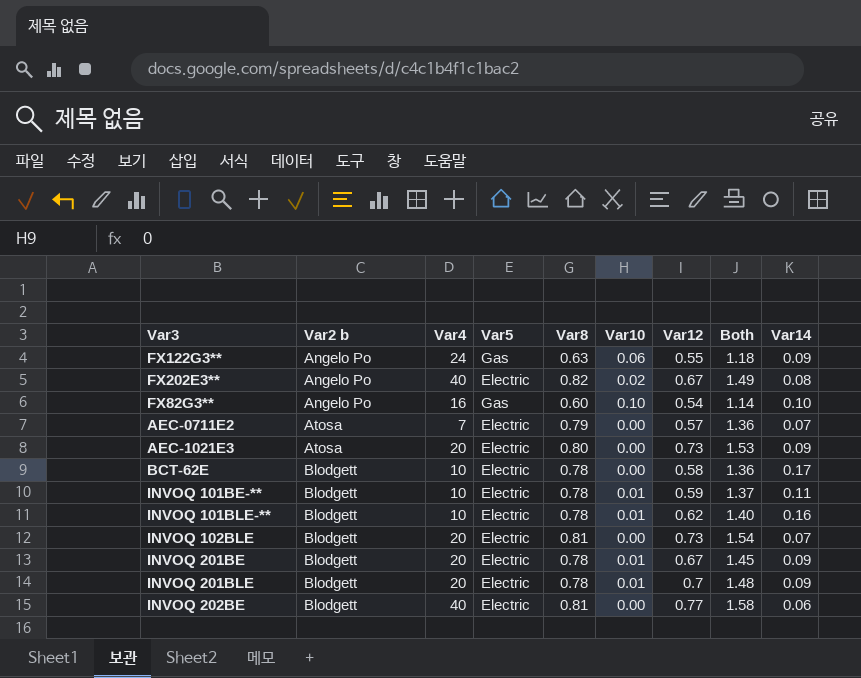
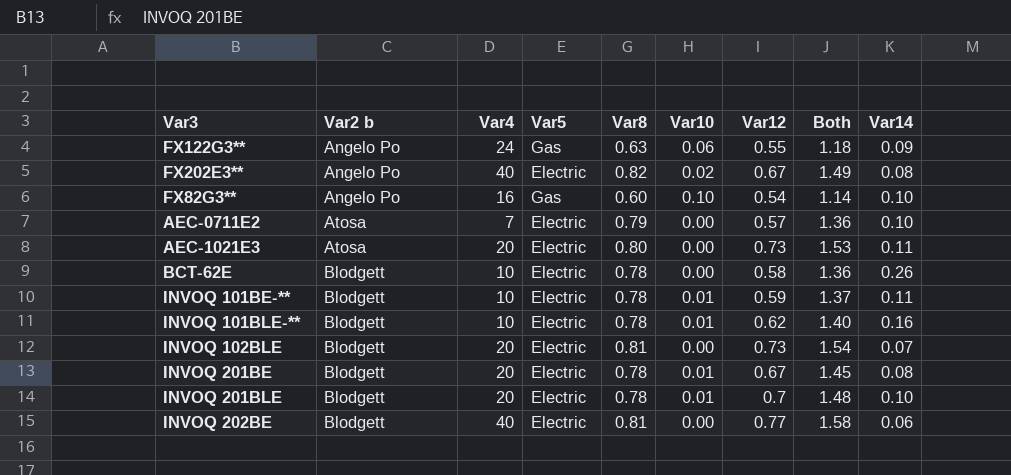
AEC-0711E2 | Var14: 0.07 -> 0.10
AEC-1021E3 | Var14: 0.09 -> 0.11
BCT-62E | Var14: 0.17 -> 0.26
INVOQ 201BE | Var14: 0.09 -> 0.08
INVOQ 201BLE | Var14: 0.09 -> 0.10

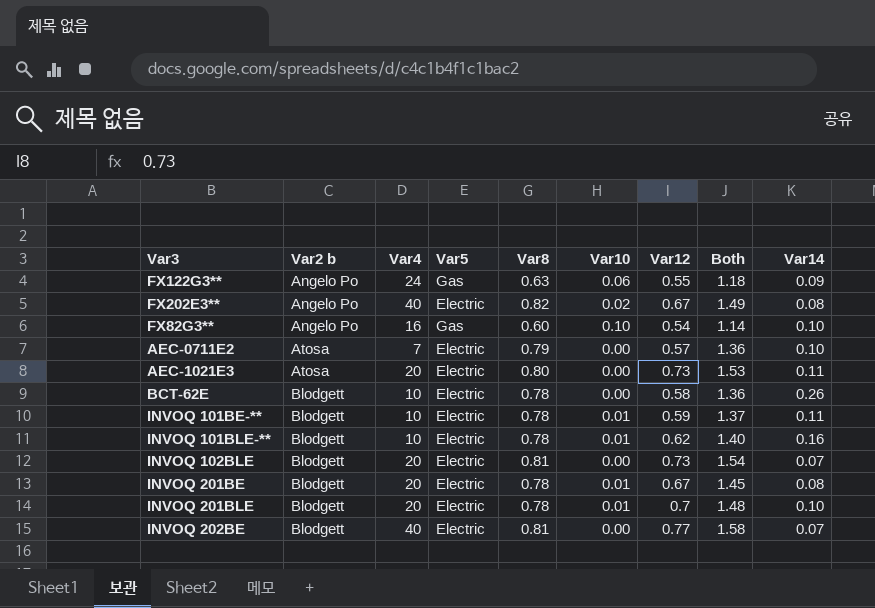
INVOQ 202BE | Var14: 0.06 -> 0.07

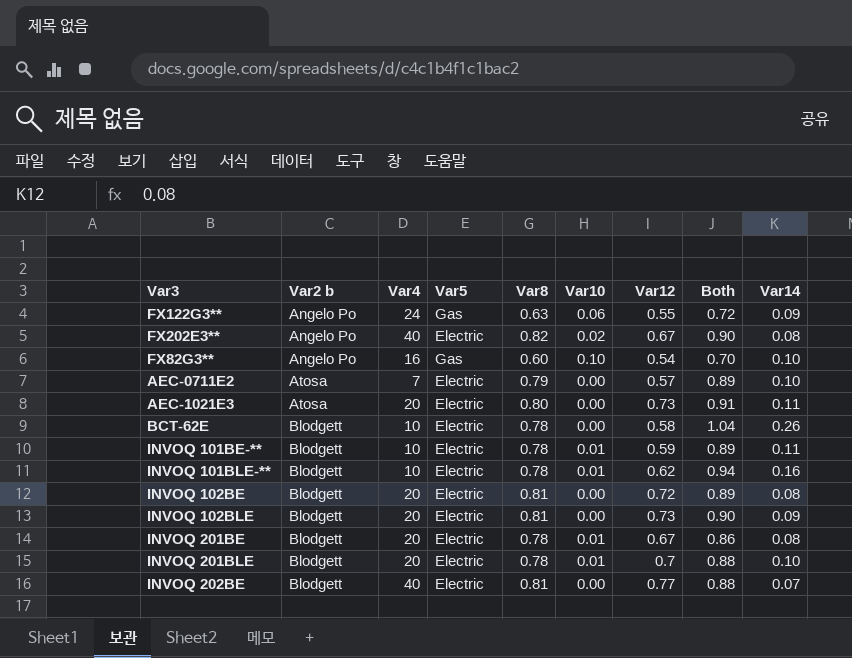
column Both | formula: [Var8] + [Var12] -> [Var8] + [Var14]
row INVOQ 102BE: none -> Blodgett | 20 | Electric | 0.81 | 0.00 | 0.72 | 0.89 | 0.08
INVOQ 102BLE | Var14: 0.07 -> 0.09

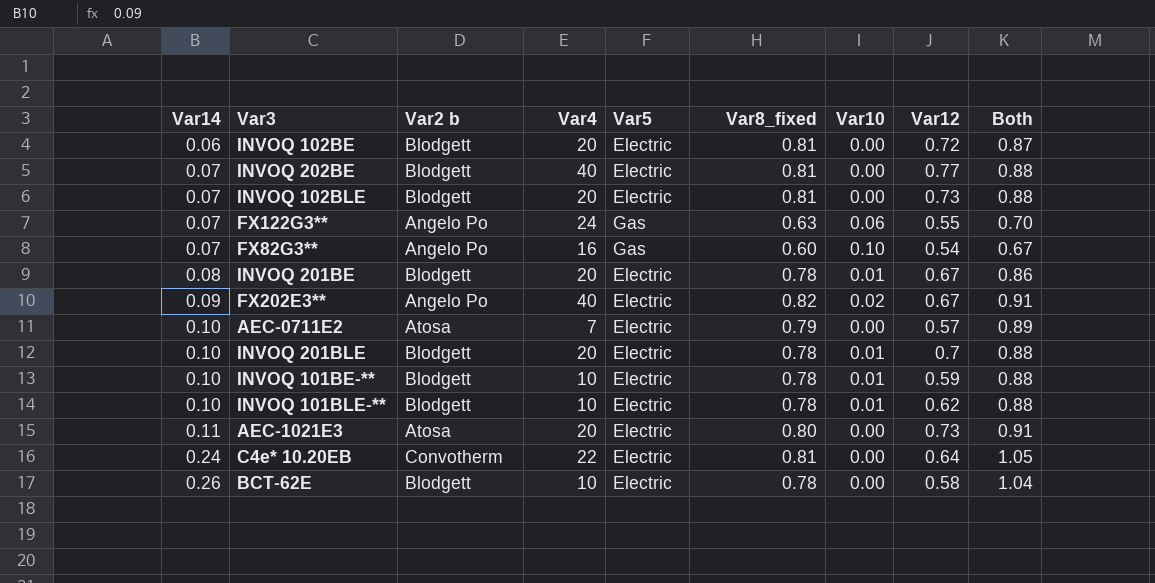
row order: Var2 b ascending -> Var14 ascending
column Var14 | position: 9 -> 1
column name: Var8 -> Var8_fixed
INVOQ 102BE | Var14: 0.08 -> 0.06
INVOQ 102BE | Both: 0.89 -> 0.87
INVOQ 102BLE | Var14: 0.09 -> 0.07
INVOQ 102BLE | Both: 0.90 -> 0.88
FX122G3** | Var14: 0.09 -> 0.07
FX122G3** | Both: 0.72 -> 0.70
FX82G3** | Var14: 0.10 -> 0.07
FX82G3** | Both: 0.70 -> 0.67
FX202E3** | Var14: 0.08 -> 0.09
FX202E3** | Both: 0.90 -> 0.91
INVOQ 101BE-** | Var14: 0.11 -> 0.10
INVOQ 101BE-** | Both: 0.89 -> 0.88
INVOQ 101BLE-** | Var14: 0.16 -> 0.10
INVOQ 101BLE-** | Both: 0.94 -> 0.88
row C4e* 10.20EB: none -> 0.24 | Convotherm | 22 | Electric | 0.81 | 0.00 | 0.64 | 1.05

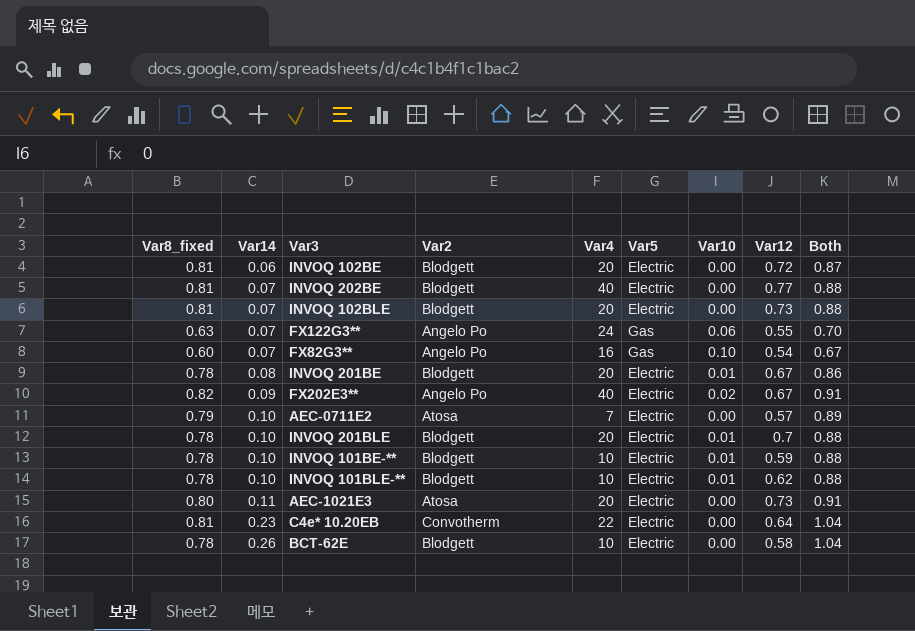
column Var8_fixed | position: 6 -> 1
column name: Var2 b -> Var2
C4e* 10.20EB | Var14: 0.24 -> 0.23
C4e* 10.20EB | Both: 1.05 -> 1.04

